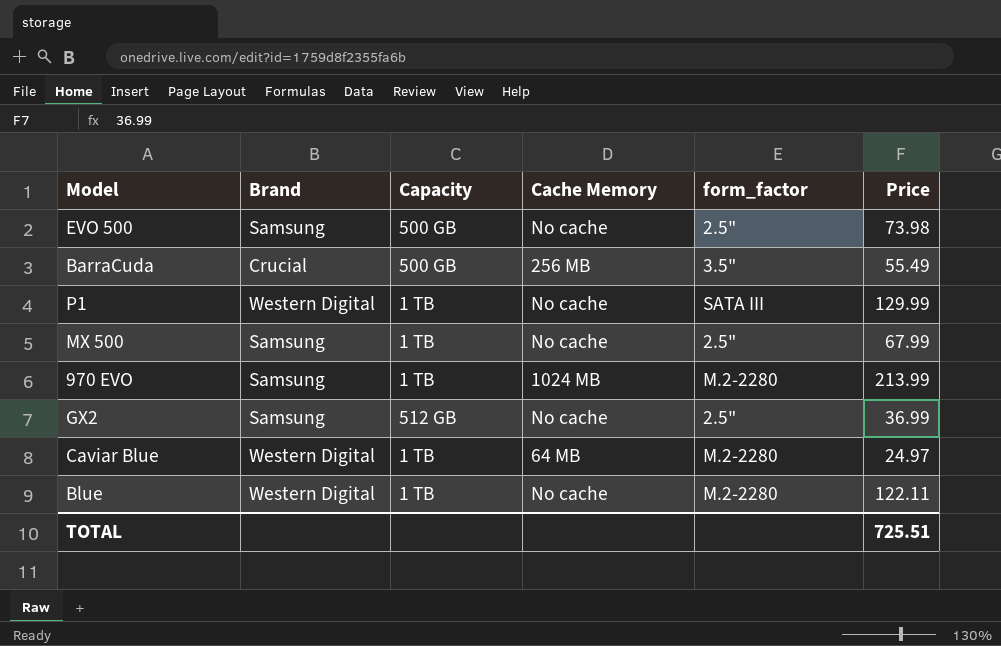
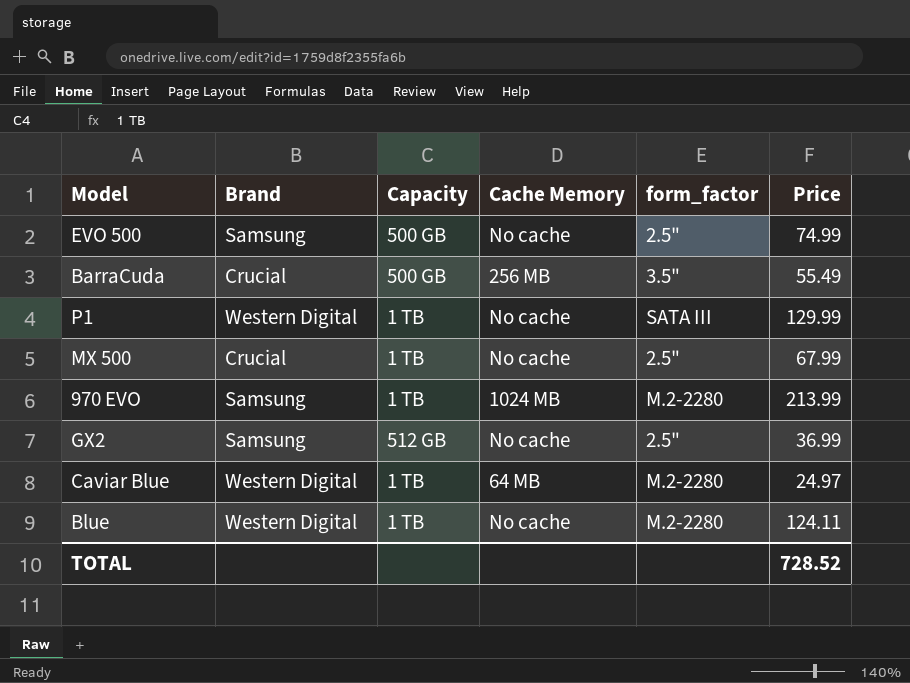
EVO 500 | Price: 73.98 -> 74.99
MX 500 | Brand: Samsung -> Crucial
Blue | Price: 122.11 -> 124.11
TOTAL | Price: 725.51 -> 728.52

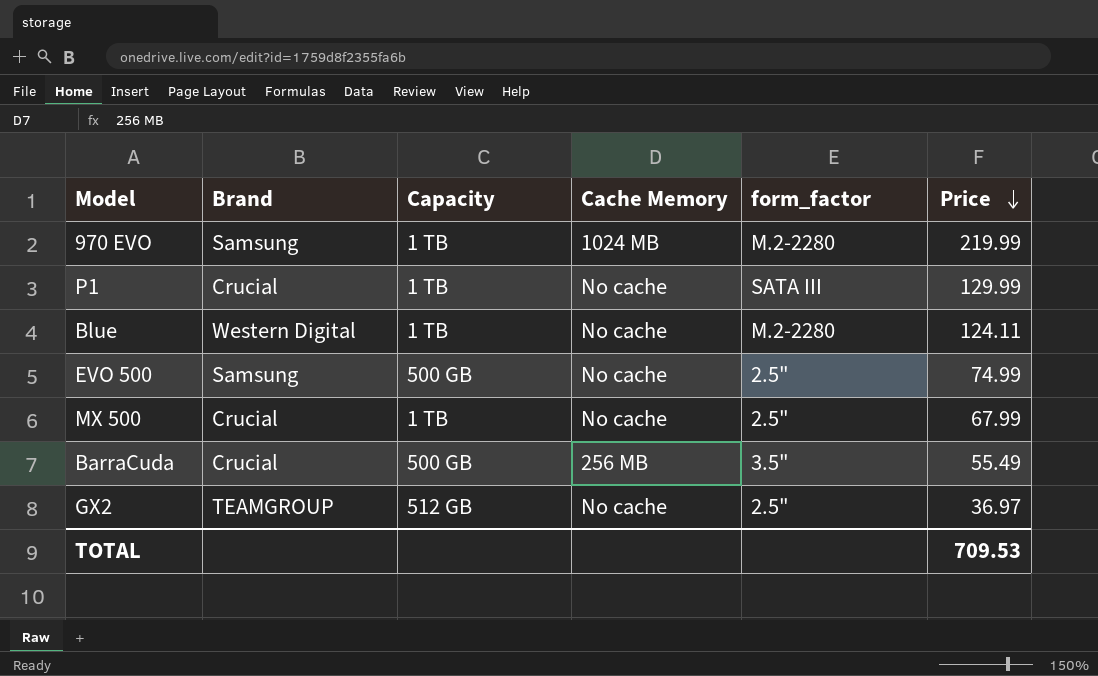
row order: none -> Price descending
row Caviar Blue: Western Digital | 1 TB | 64 MB | M.2-2280 | 24.97 -> none
970 EVO | Price: 213.99 -> 219.99
P1 | Brand: Western Digital -> Crucial
GX2 | Brand: Samsung -> TEAMGROUP
GX2 | Price: 36.99 -> 36.97
TOTAL | Price: 728.52 -> 709.53

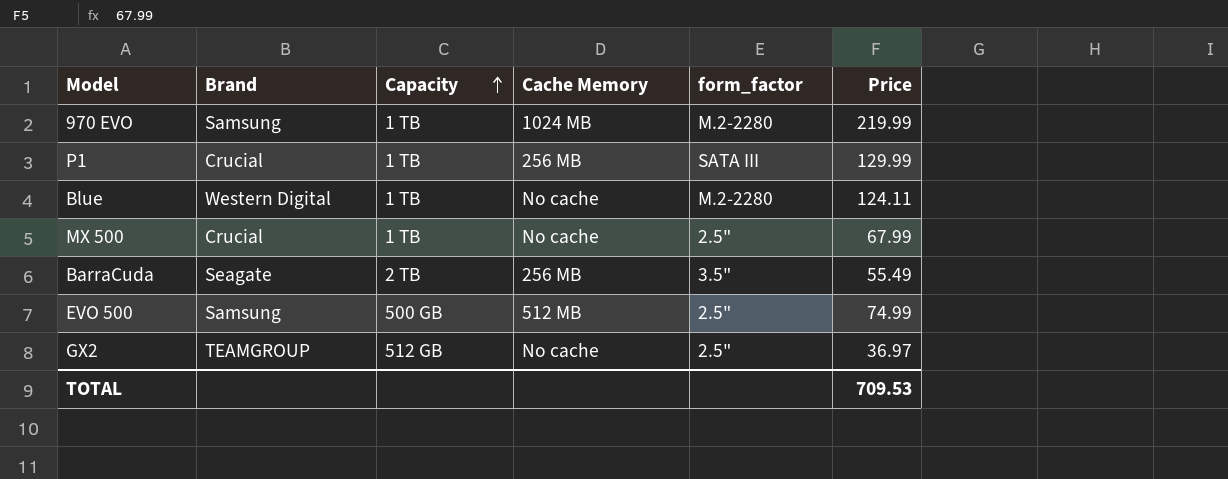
row order: Price descending -> Capacity ascending
P1 | Cache Memory: No cache -> 256 MB
BarraCuda | Brand: Crucial -> Seagate
BarraCuda | Capacity: 500 GB -> 2 TB
EVO 500 | Cache Memory: No cache -> 512 MB

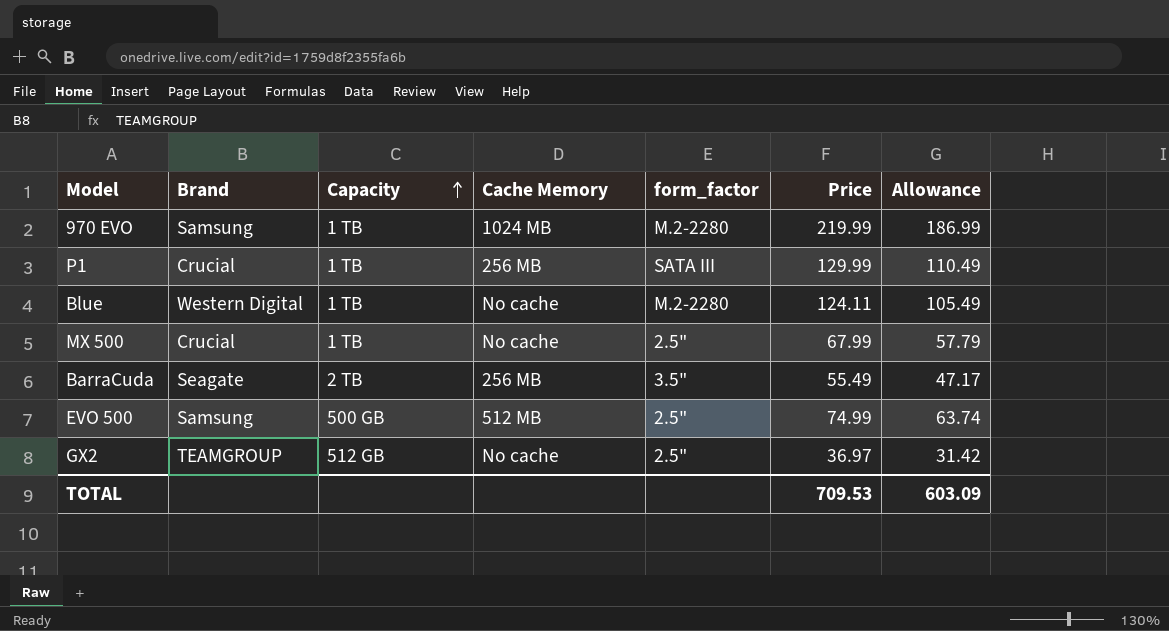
column Allowance | formula: none -> [Price] * 0.85

